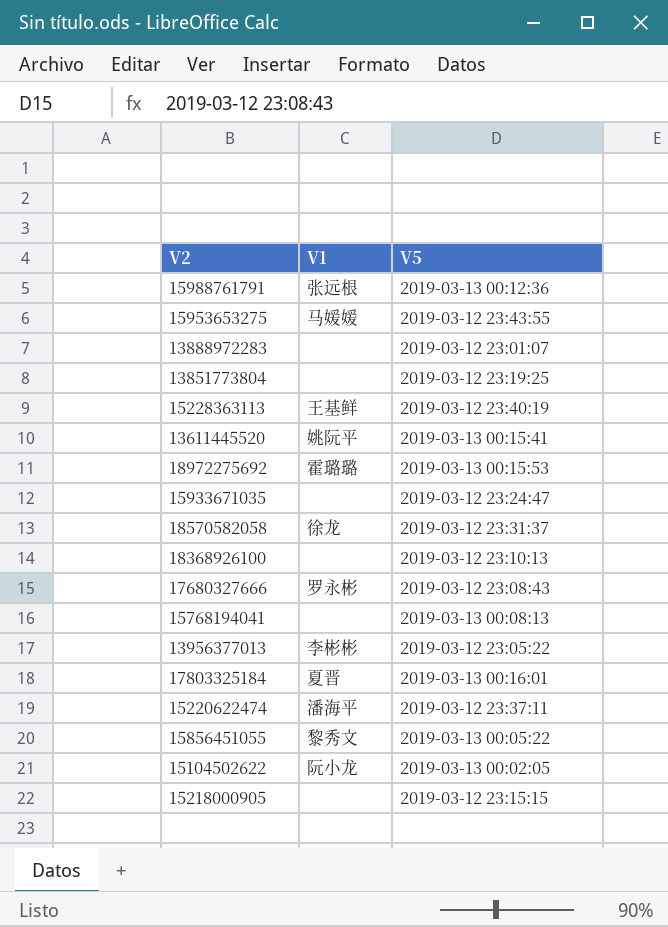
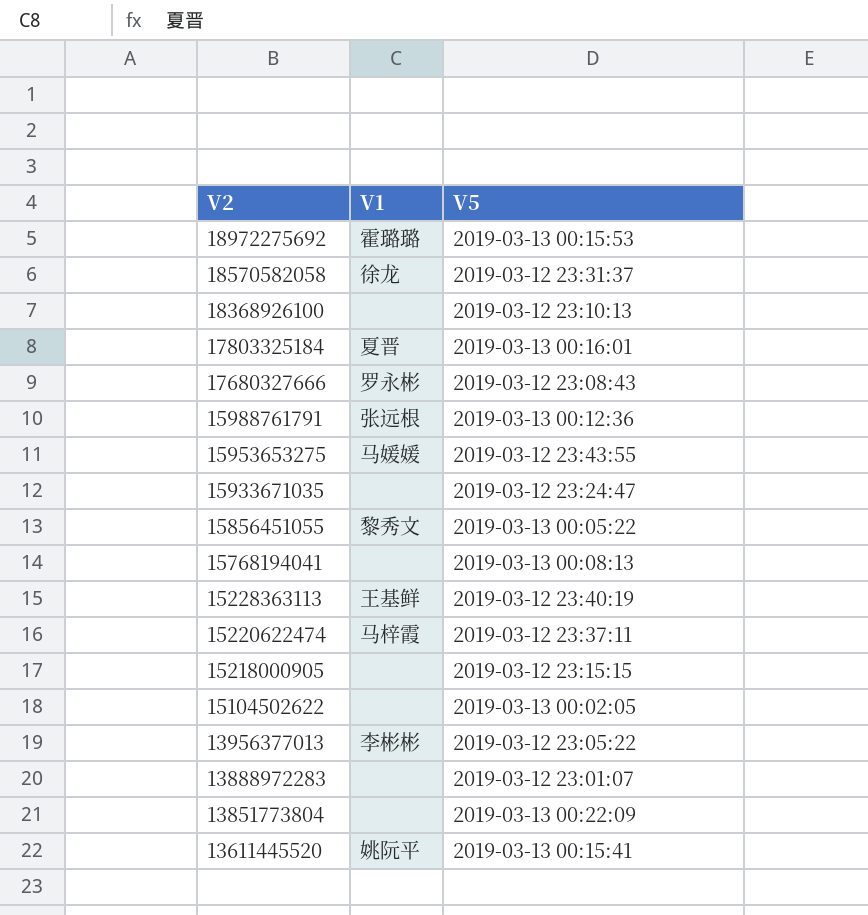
row order: none -> V2 descending
15220622474 | V1: 潘海平 -> 马梓霞
15104502622 | V1: 阮小龙 -> none
13851773804 | V5: 2019-03-12 23:19:25 -> 2019-03-13 00:22:09

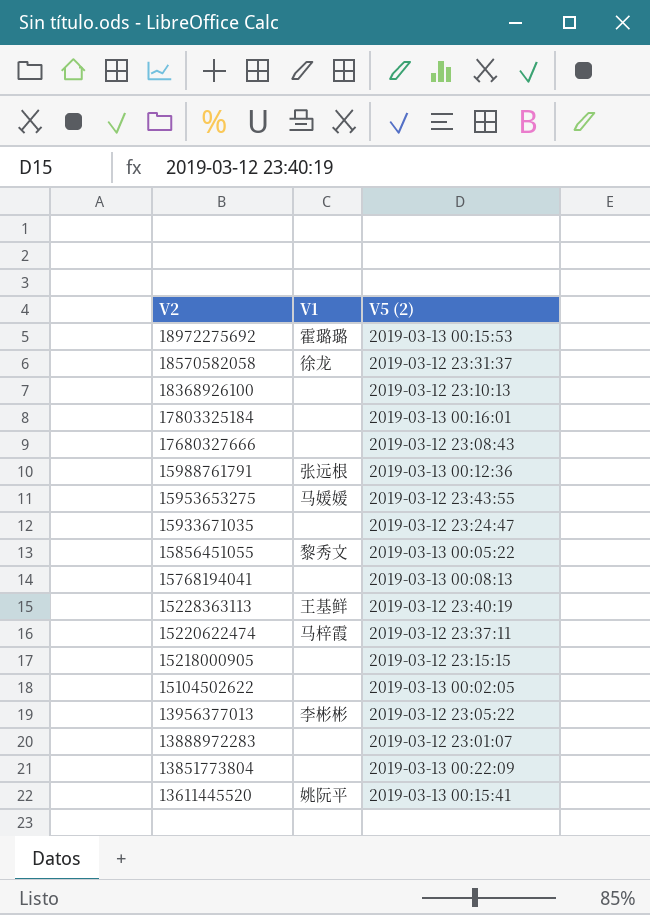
column name: V5 -> V5 (2)
17803325184 | V1: 夏晋 -> none
17680327666 | V1: 罗永彬 -> none

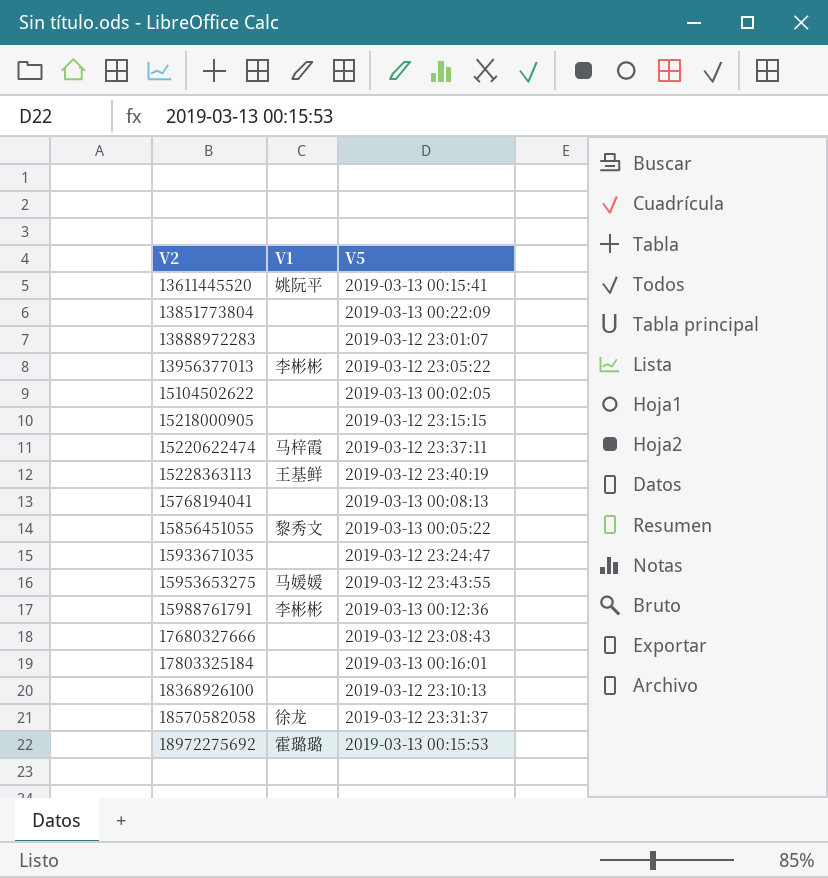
row order: V2 descending -> V2 ascending
column name: V5 (2) -> V5
15988761791 | V1: 张远根 -> 李彬彬

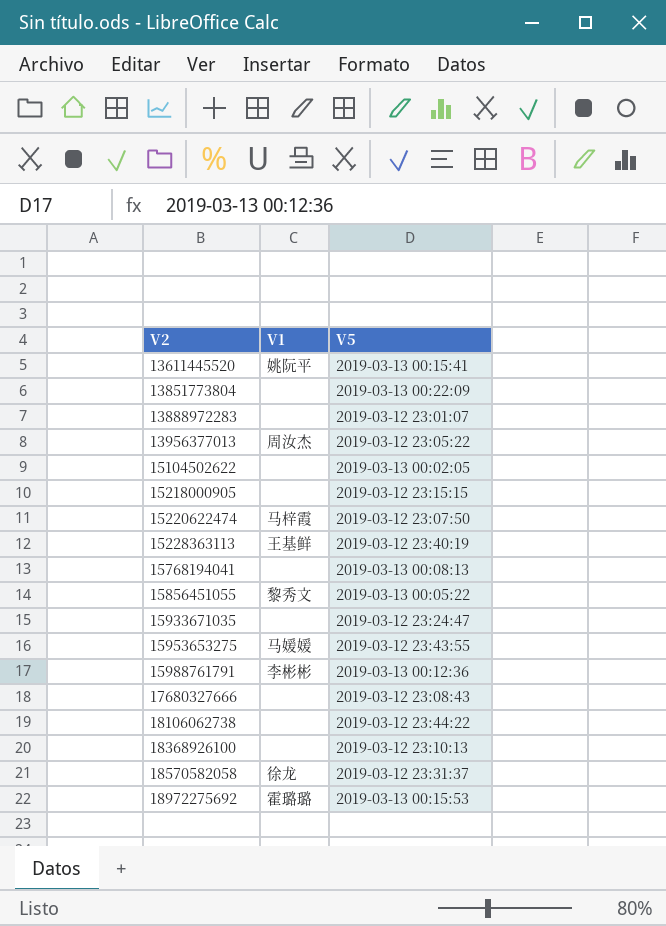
row 17803325184: none | 2019-03-13 00:16:01 -> none
13956377013 | V1: 李彬彬 -> 周汝杰
15220622474 | V5: 2019-03-12 23:37:11 -> 2019-03-12 23:07:50
row 18106062738: none -> none | 2019-03-12 23:44:22

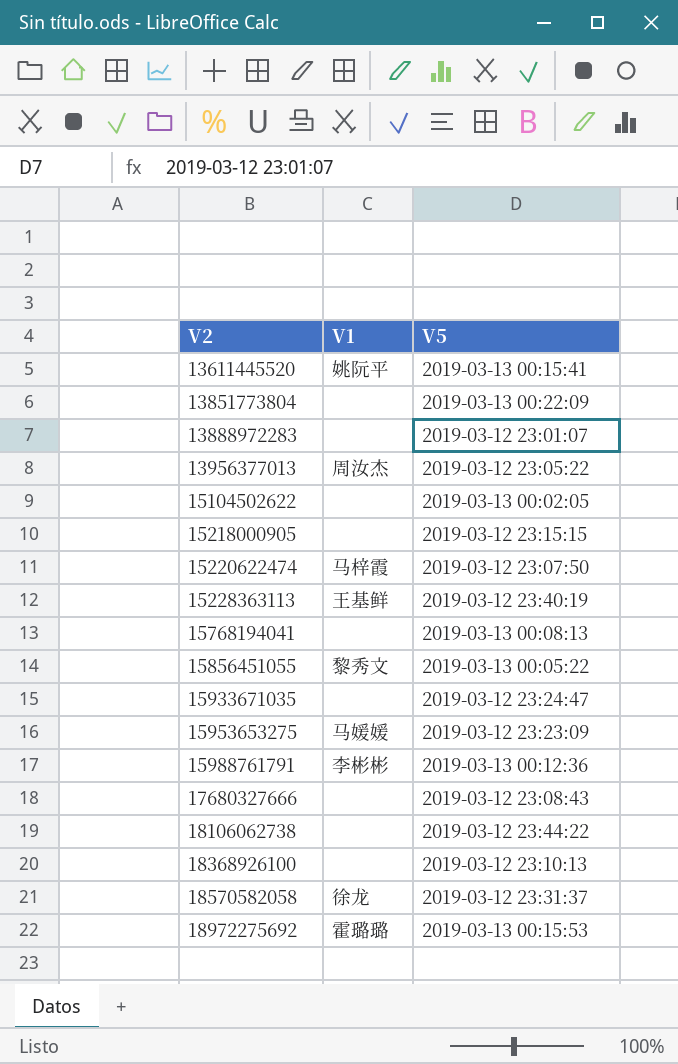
15953653275 | V5: 2019-03-12 23:43:55 -> 2019-03-12 23:23:09

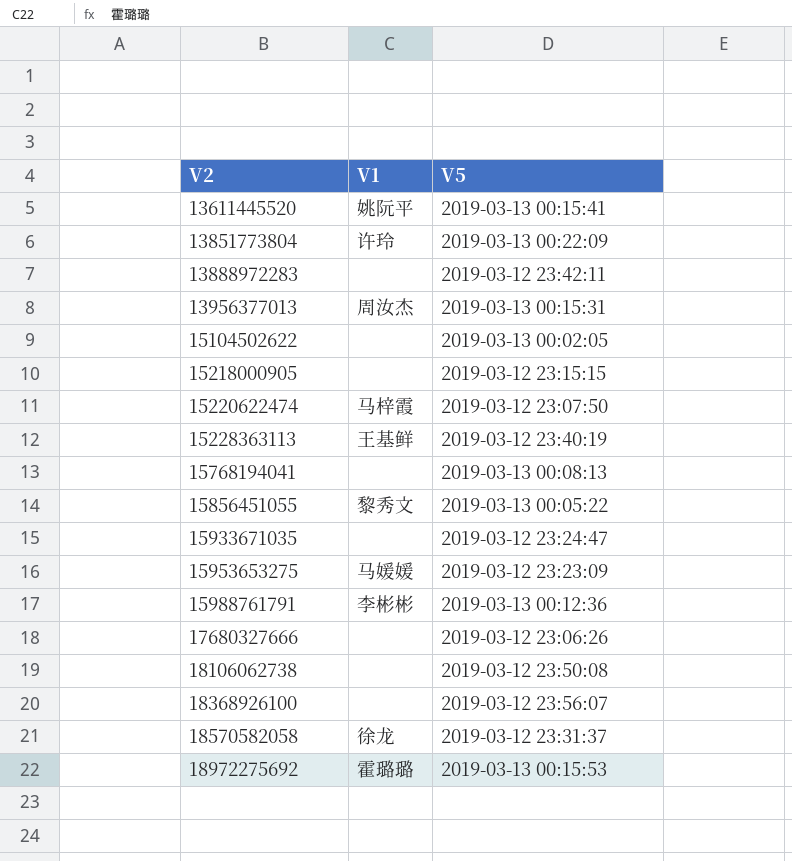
13851773804 | V1: none -> 许玲
13888972283 | V5: 2019-03-12 23:01:07 -> 2019-03-12 23:42:11
13956377013 | V5: 2019-03-12 23:05:22 -> 2019-03-13 00:15:31
17680327666 | V5: 2019-03-12 23:08:43 -> 2019-03-12 23:06:26
18106062738 | V5: 2019-03-12 23:44:22 -> 2019-03-12 23:50:08
18368926100 | V5: 2019-03-12 23:10:13 -> 2019-03-12 23:56:07

